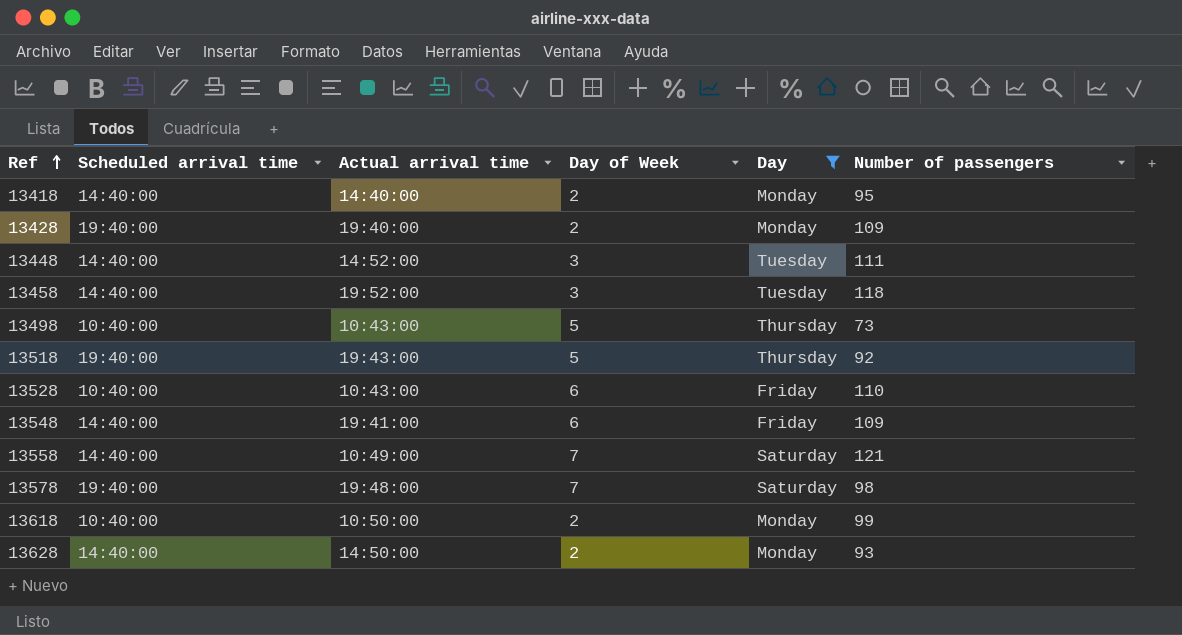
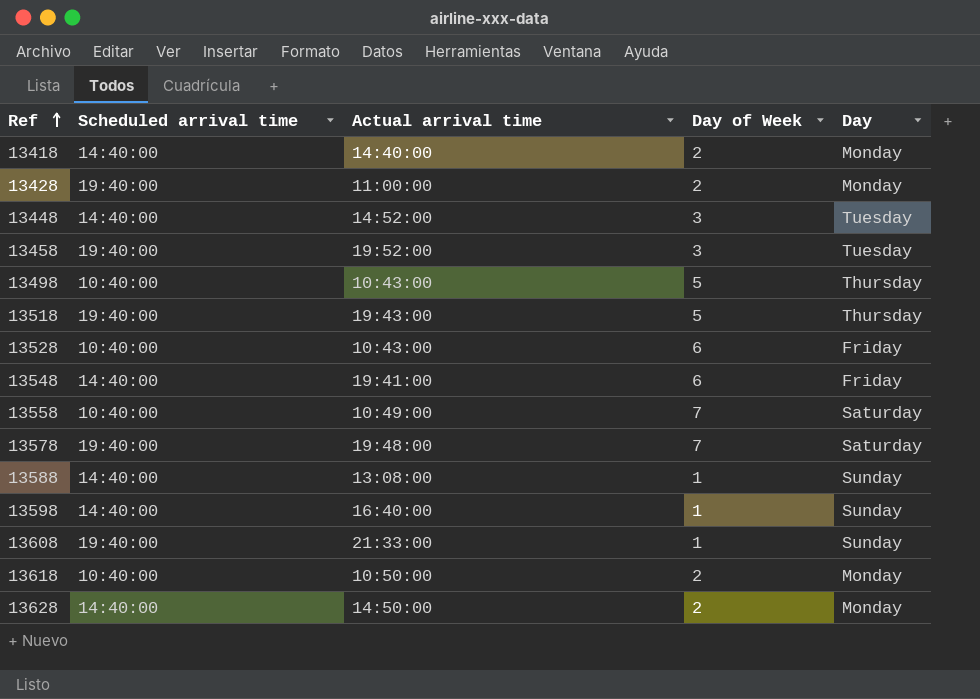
filter: Day != Sunday -> none
column Number of passengers | position: 6 -> none
13428 | Actual arrival time: 19:40:00 -> 11:00:00
13458 | Scheduled arrival time: 14:40:00 -> 19:40:00
13558 | Scheduled arrival time: 14:40:00 -> 10:40:00

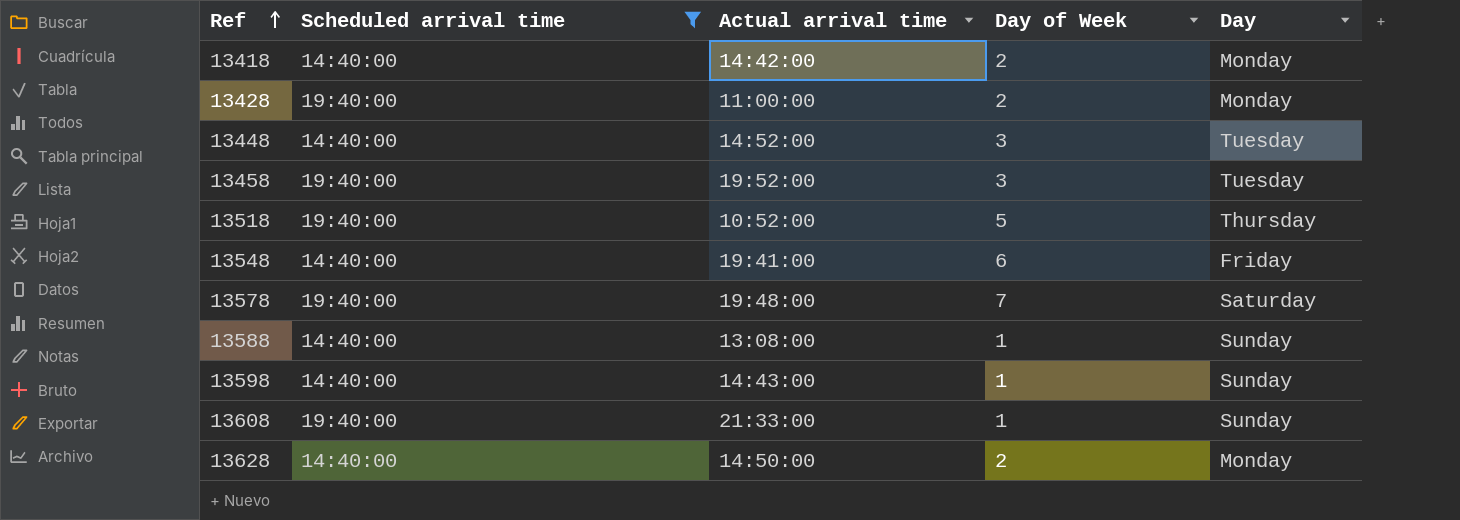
filter: none -> Scheduled arrival time != 10:40:00
13418 | Actual arrival time: 14:40:00 -> 14:42:00
13518 | Actual arrival time: 19:43:00 -> 10:52:00
13598 | Actual arrival time: 16:40:00 -> 14:43:00

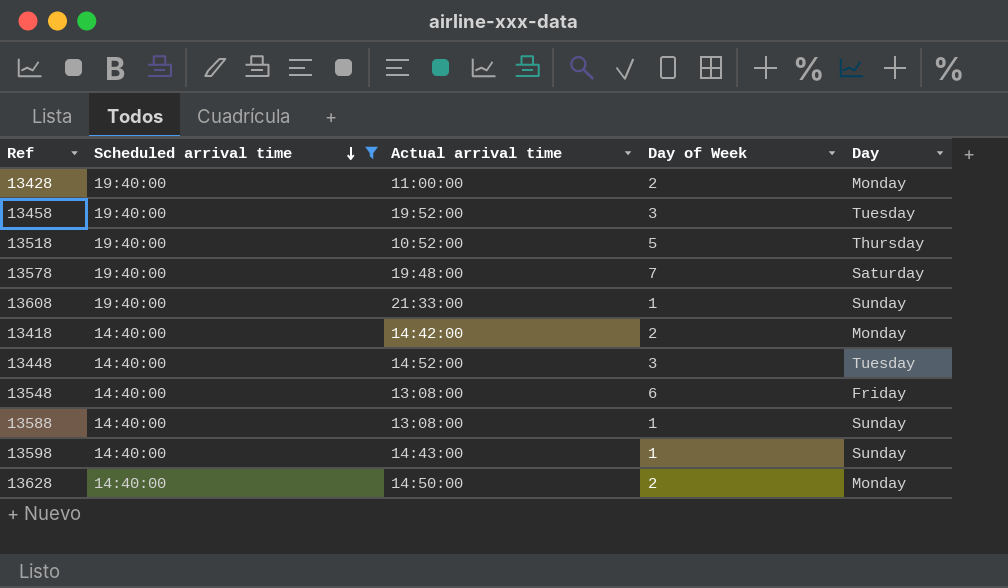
row order: Ref ascending -> Scheduled arrival time descending
13548 | Actual arrival time: 19:41:00 -> 13:08:00

